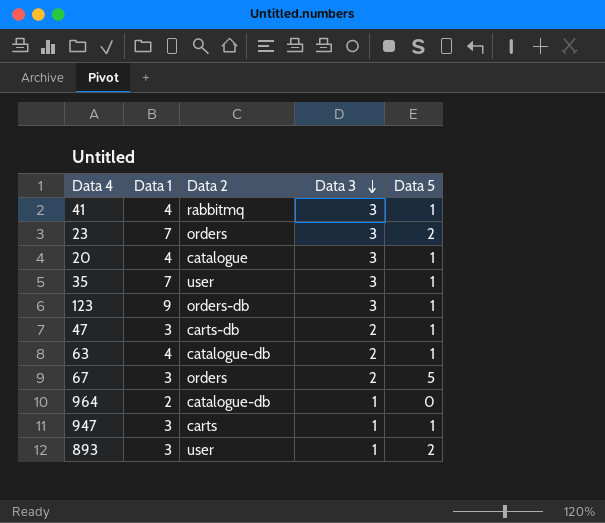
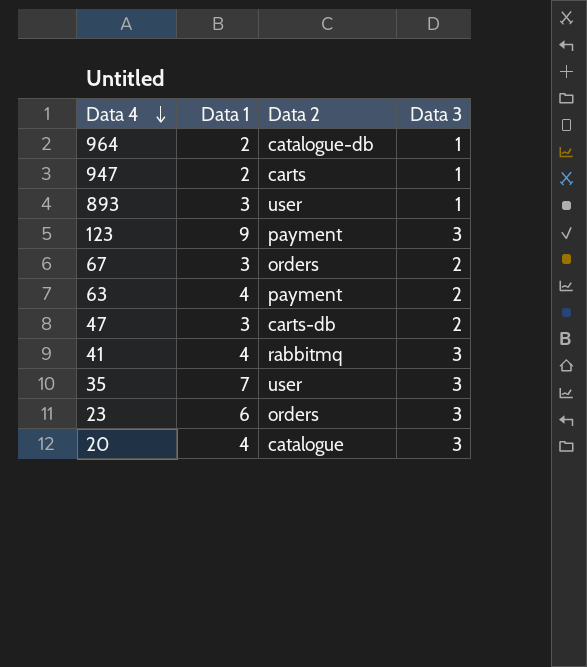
row order: Data 3 descending -> Data 4 descending
column Data 5 | position: 5 -> none
947 | Data 1: 3 -> 2
123 | Data 2: orders-db -> payment
63 | Data 2: catalogue-db -> payment
23 | Data 1: 7 -> 6

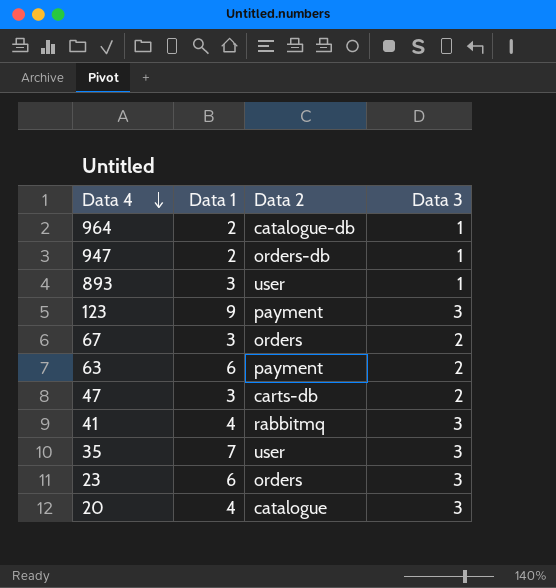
947 | Data 2: carts -> orders-db
63 | Data 1: 4 -> 6

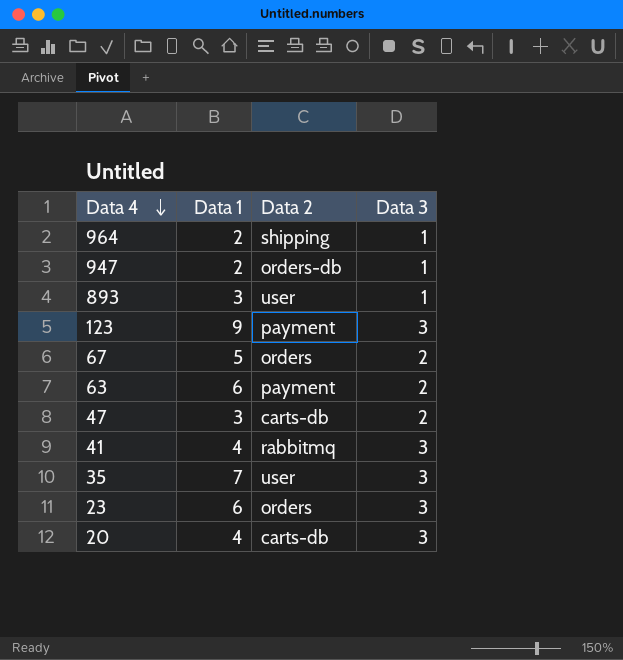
964 | Data 2: catalogue-db -> shipping
67 | Data 1: 3 -> 5
20 | Data 2: catalogue -> carts-db

